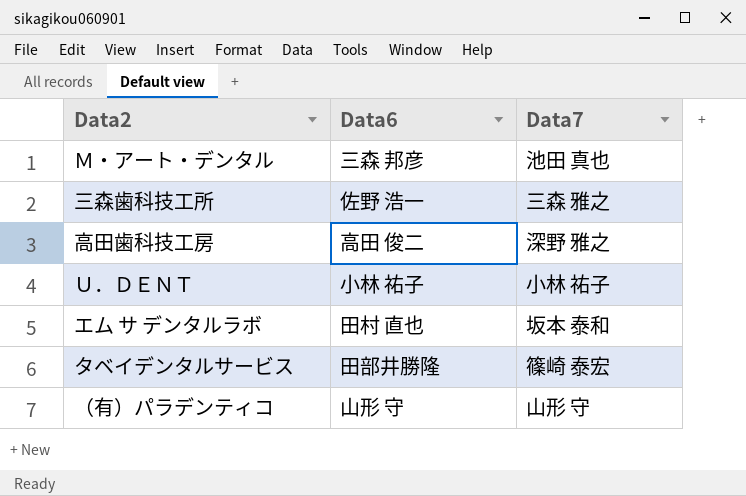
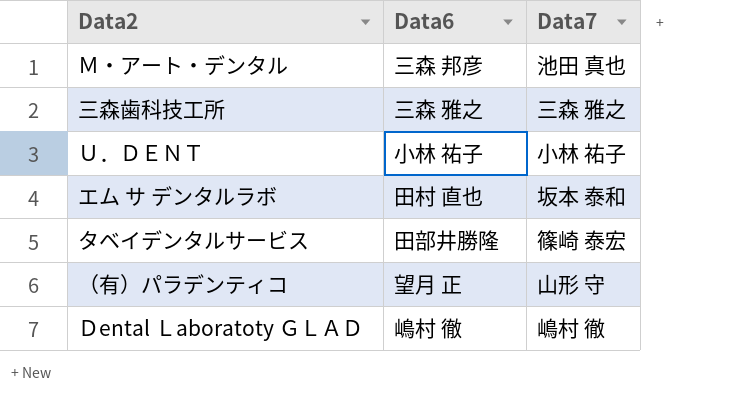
row 高田歯科技工房: 高田 俊二 | 深野 雅之 -> none
三森歯科技工所 | Data6: 佐野 浩一 -> 三森 雅之
（有）パラデンティコ | Data6: 山形 守 -> 望月 正
row Ｄental Ｌaboratoty ＧＬＡＤ: none -> 嶋村 徹 | 嶋村 徹

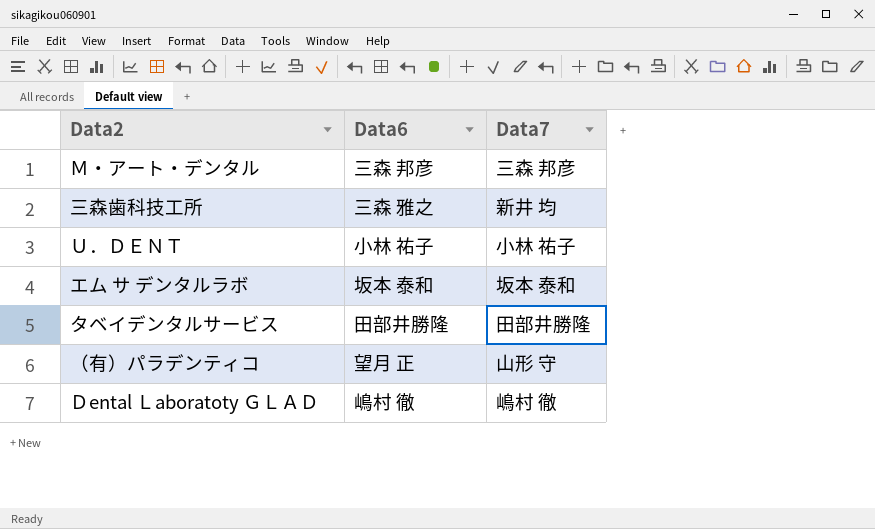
Ｍ・アート・デンタル | Data7: 池田 真也 -> 三森 邦彦
三森歯科技工所 | Data7: 三森 雅之 -> 新井 均
エム サ デンタルラボ | Data6: 田村 直也 -> 坂本 泰和
タベイデンタルサービス | Data7: 篠崎 泰宏 -> 田部井勝隆

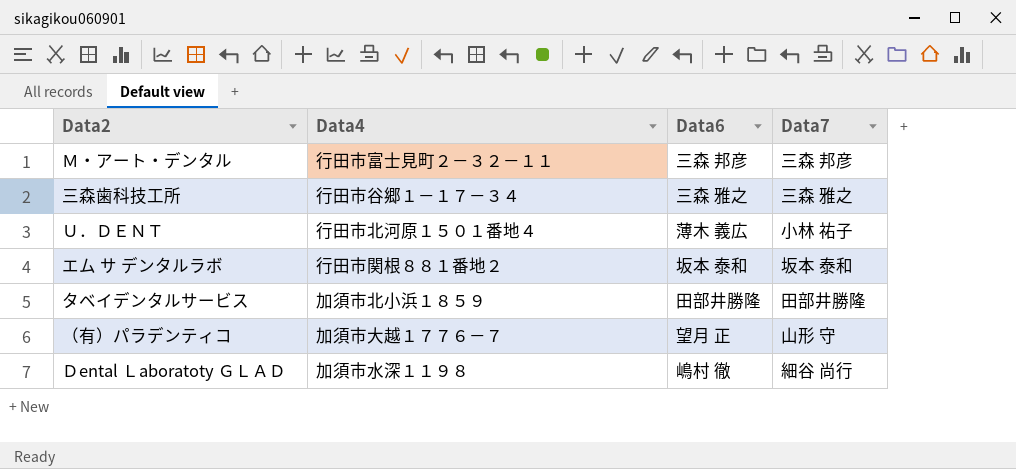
column Data4 | position: none -> 2
三森歯科技工所 | Data7: 新井 均 -> 三森 雅之
Ｕ．ＤＥＮＴ | Data6: 小林 祐子 -> 薄木 義広
Ｄental Ｌaboratoty ＧＬＡＤ | Data7: 嶋村 徹 -> 細谷 尚行

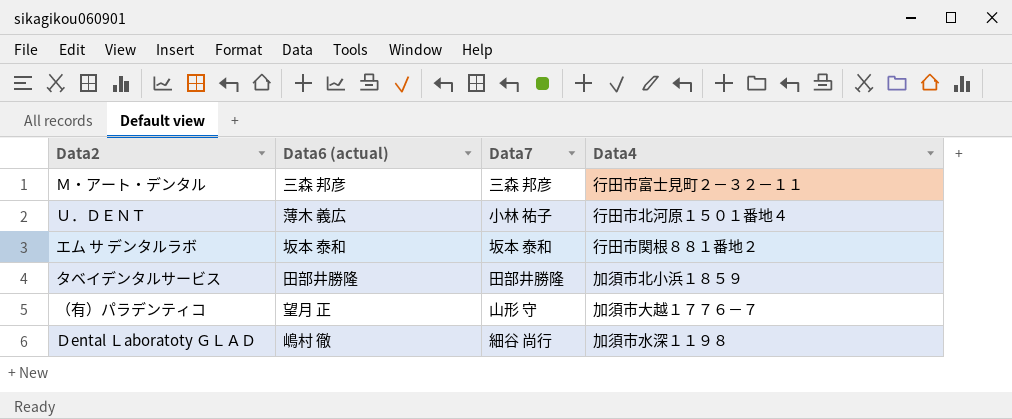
column name: Data6 -> Data6 (actual)
column Data4 | position: 2 -> 4
row 三森歯科技工所: 行田市谷郷１－１７－３４ | 三森 雅之 | 三森 雅之 -> none

